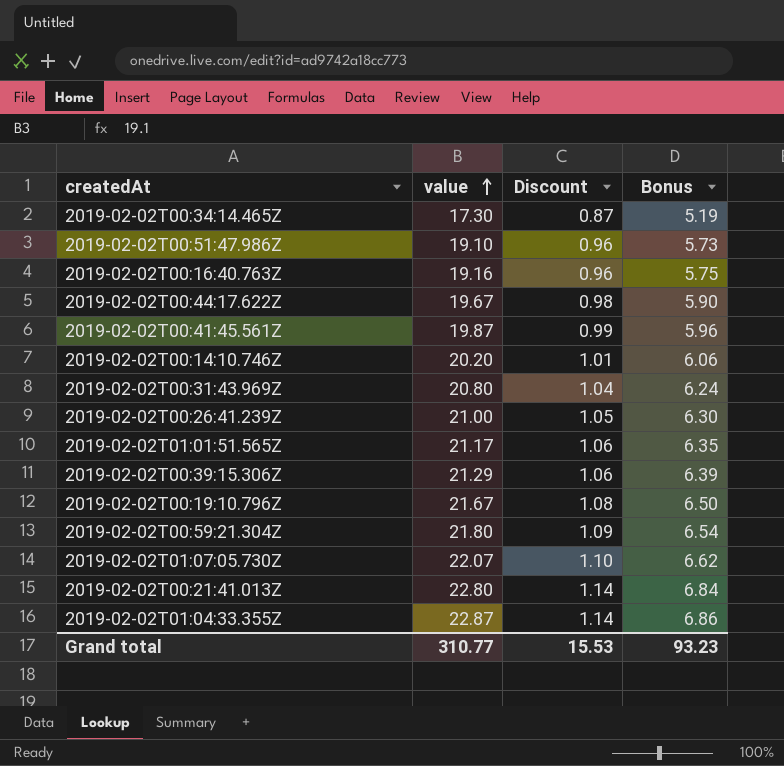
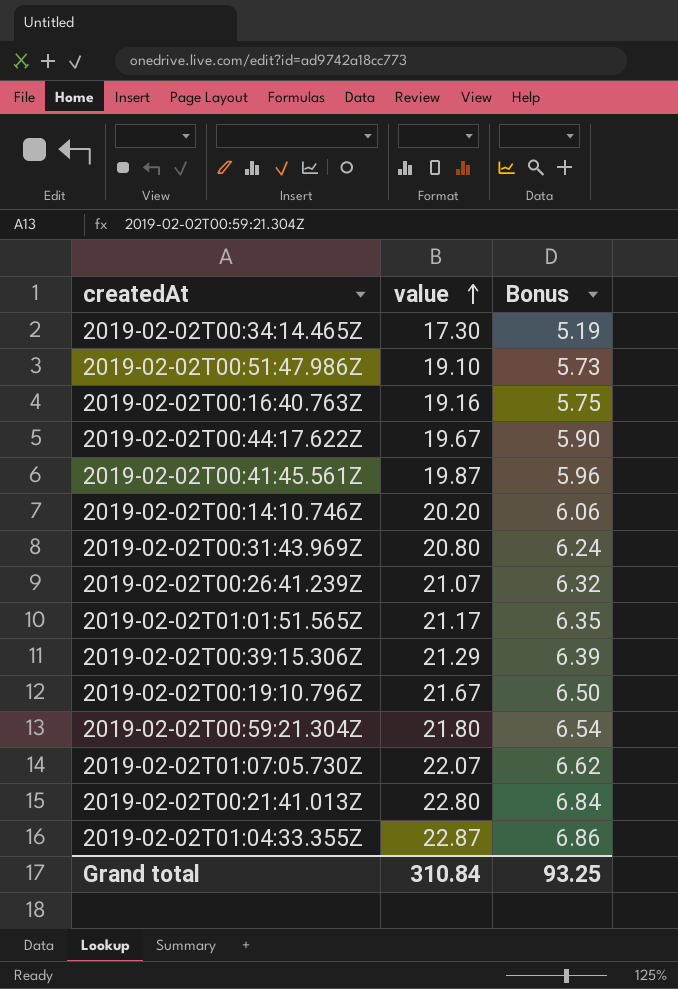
column Discount | formula: [value] * 0.05 -> none
2019-02-02T00:26:41.239Z | value: 21.00 -> 21.07
2019-02-02T00:26:41.239Z | Bonus: 6.30 -> 6.32
Grand total | value: 310.77 -> 310.84
Grand total | Bonus: 93.23 -> 93.25

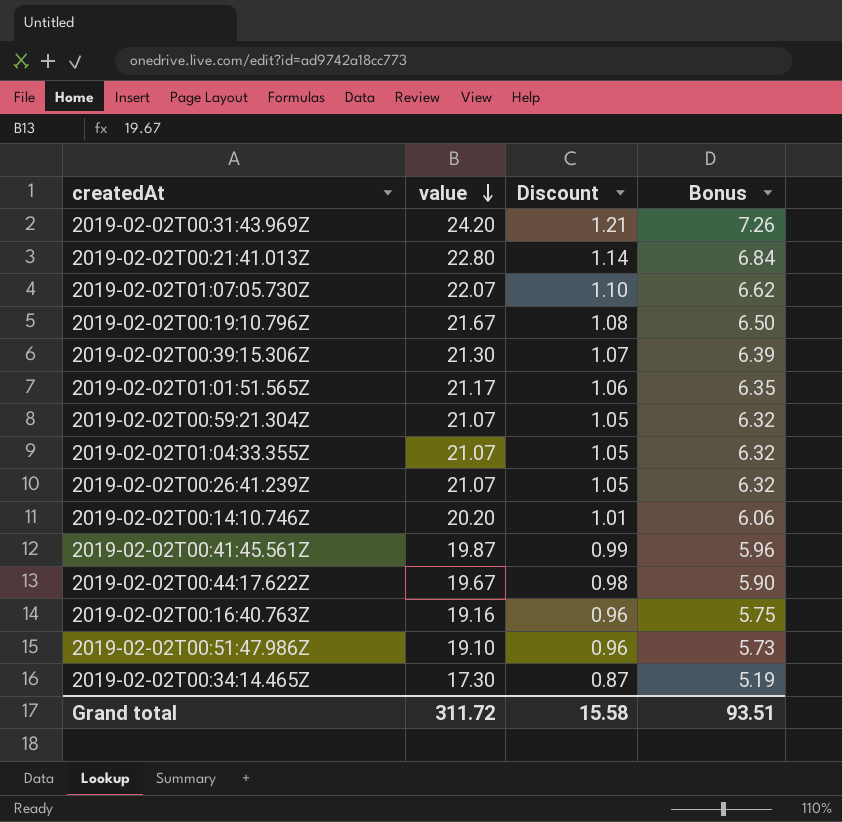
row order: value ascending -> value descending
column Discount | formula: none -> [value] * 0.05
2019-02-02T00:31:43.969Z | value: 20.80 -> 24.20
2019-02-02T00:31:43.969Z | Bonus: 6.24 -> 7.26
2019-02-02T00:39:15.306Z | value: 21.29 -> 21.30
2019-02-02T00:59:21.304Z | value: 21.80 -> 21.07
2019-02-02T00:59:21.304Z | Bonus: 6.54 -> 6.32
2019-02-02T01:04:33.355Z | value: 22.87 -> 21.07
2019-02-02T01:04:33.355Z | Bonus: 6.86 -> 6.32
Grand total | value: 310.84 -> 311.72
Grand total | Bonus: 93.25 -> 93.51

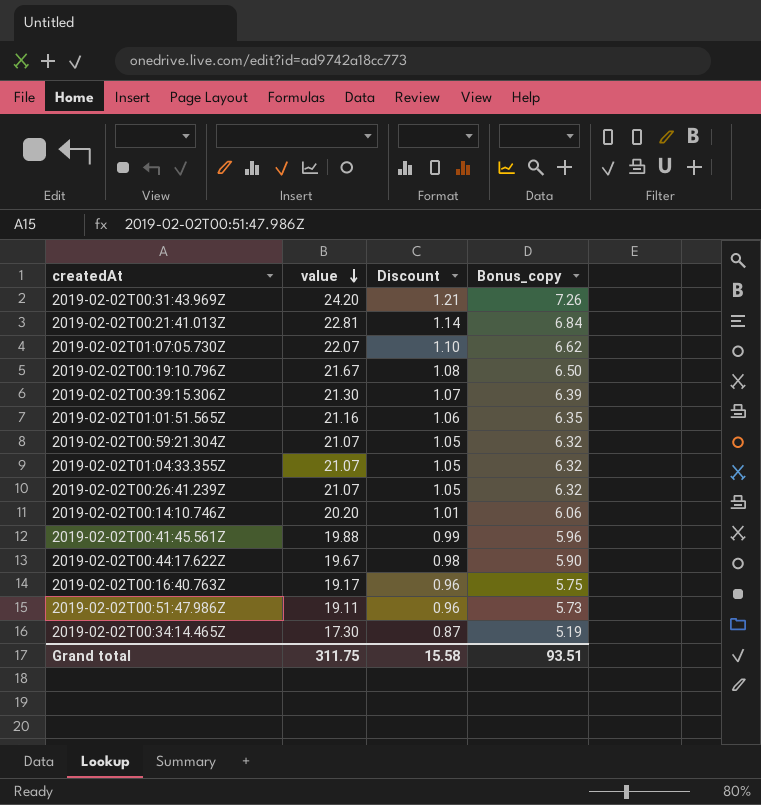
column name: Bonus -> Bonus_copy
2019-02-02T00:21:41.013Z | value: 22.80 -> 22.81
2019-02-02T01:01:51.565Z | value: 21.17 -> 21.16
2019-02-02T00:41:45.561Z | value: 19.87 -> 19.88
2019-02-02T00:16:40.763Z | value: 19.16 -> 19.17
2019-02-02T00:51:47.986Z | value: 19.10 -> 19.11
Grand total | value: 311.72 -> 311.75

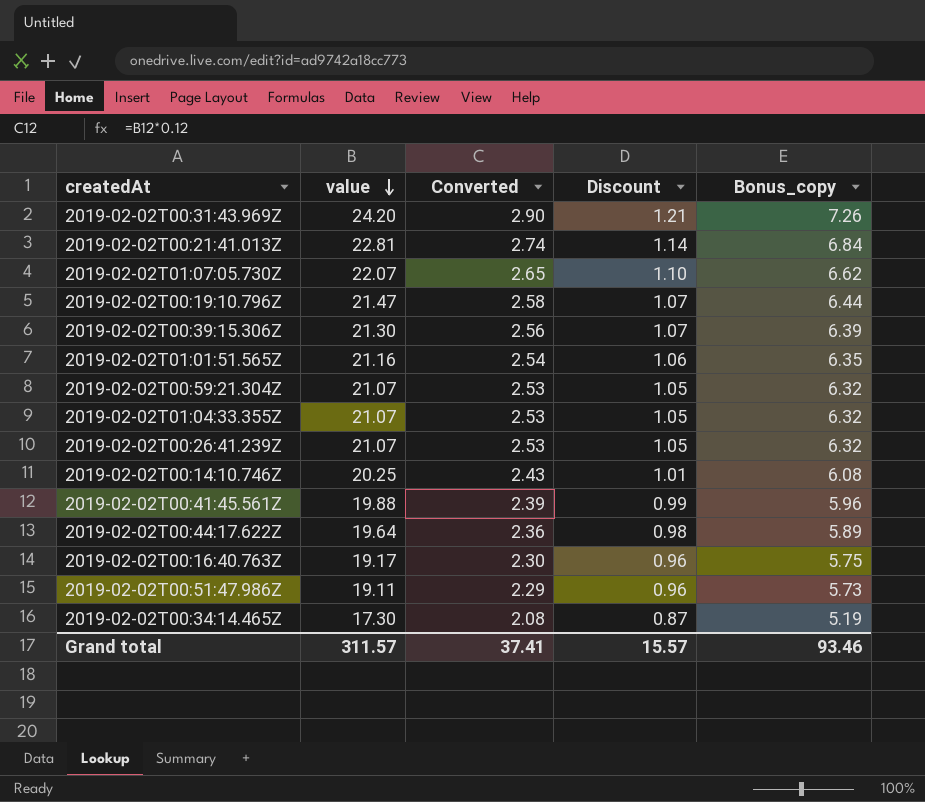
column Converted | formula: none -> [value] * 0.12
2019-02-02T00:19:10.796Z | value: 21.67 -> 21.47
2019-02-02T00:19:10.796Z | Discount: 1.08 -> 1.07
2019-02-02T00:19:10.796Z | Bonus_copy: 6.50 -> 6.44
2019-02-02T00:14:10.746Z | value: 20.20 -> 20.25
2019-02-02T00:14:10.746Z | Bonus_copy: 6.06 -> 6.08
2019-02-02T00:44:17.622Z | value: 19.67 -> 19.64
2019-02-02T00:44:17.622Z | Bonus_copy: 5.90 -> 5.89
Grand total | value: 311.75 -> 311.57
Grand total | Discount: 15.58 -> 15.57
Grand total | Bonus_copy: 93.51 -> 93.46

